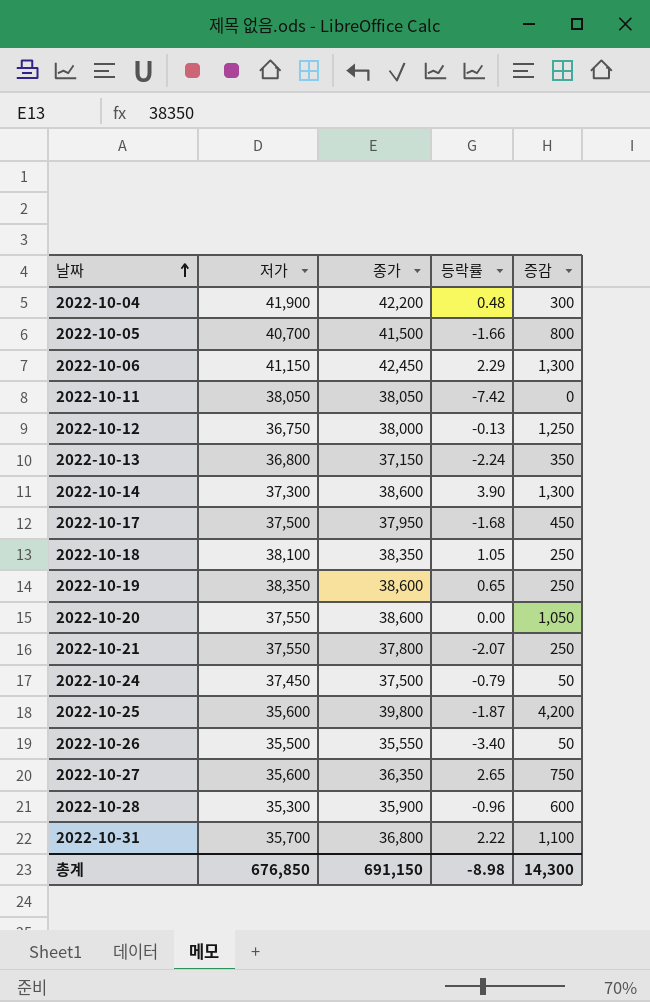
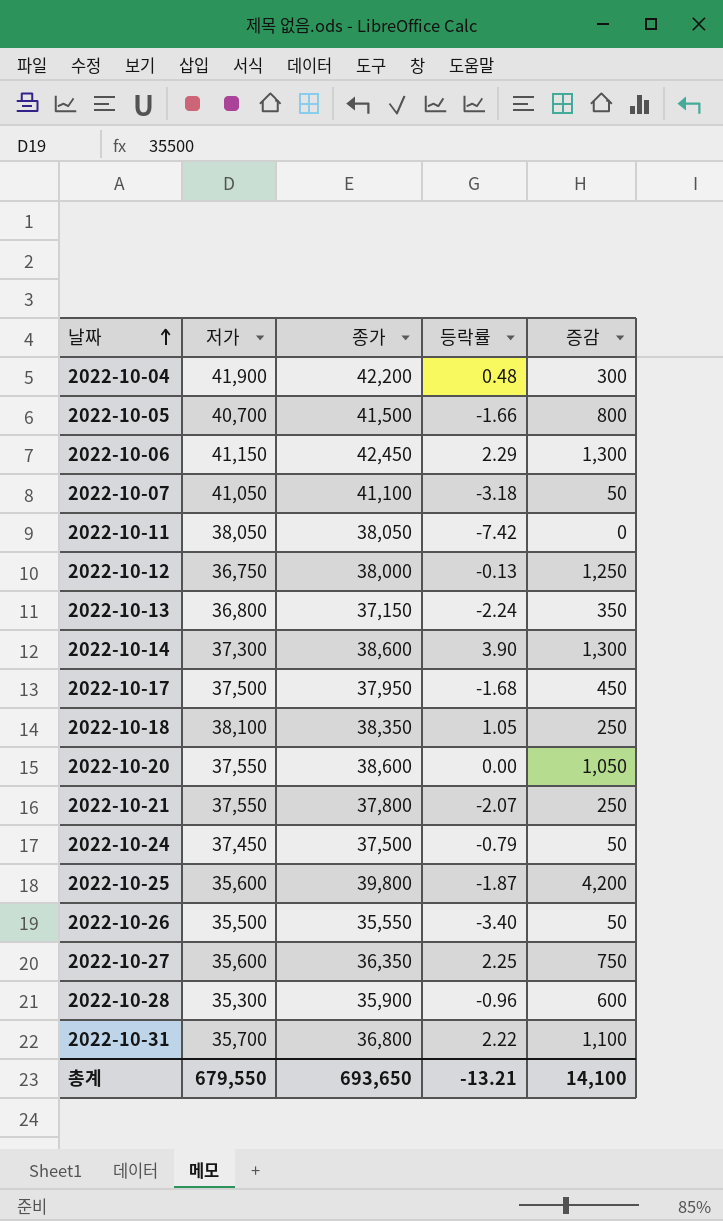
row 2022-10-19: 38,350 | 38,600 | 0.65 | 250 -> none
row 2022-10-07: none -> 41,050 | 41,100 | -3.18 | 50
2022-10-27 | 등락률: 2.65 -> 2.25
총계 | 저가: 676,850 -> 679,550
총계 | 종가: 691,150 -> 693,650
총계 | 등락률: -8.98 -> -13.21
총계 | 증감: 14,300 -> 14,100

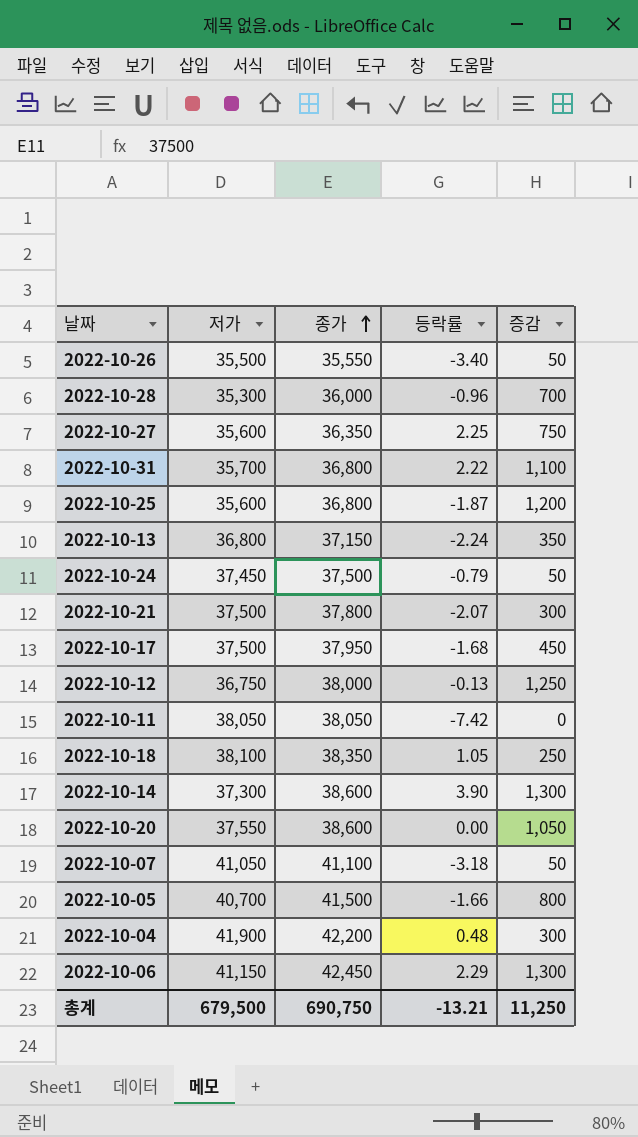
row order: 날짜 ascending -> 종가 ascending
2022-10-28 | 종가: 35,900 -> 36,000
2022-10-28 | 증감: 600 -> 700
2022-10-25 | 종가: 39,800 -> 36,800
2022-10-25 | 증감: 4,200 -> 1,200
2022-10-21 | 저가: 37,550 -> 37,500
2022-10-21 | 증감: 250 -> 300
총계 | 저가: 679,550 -> 679,500
총계 | 종가: 693,650 -> 690,750
총계 | 증감: 14,100 -> 11,250

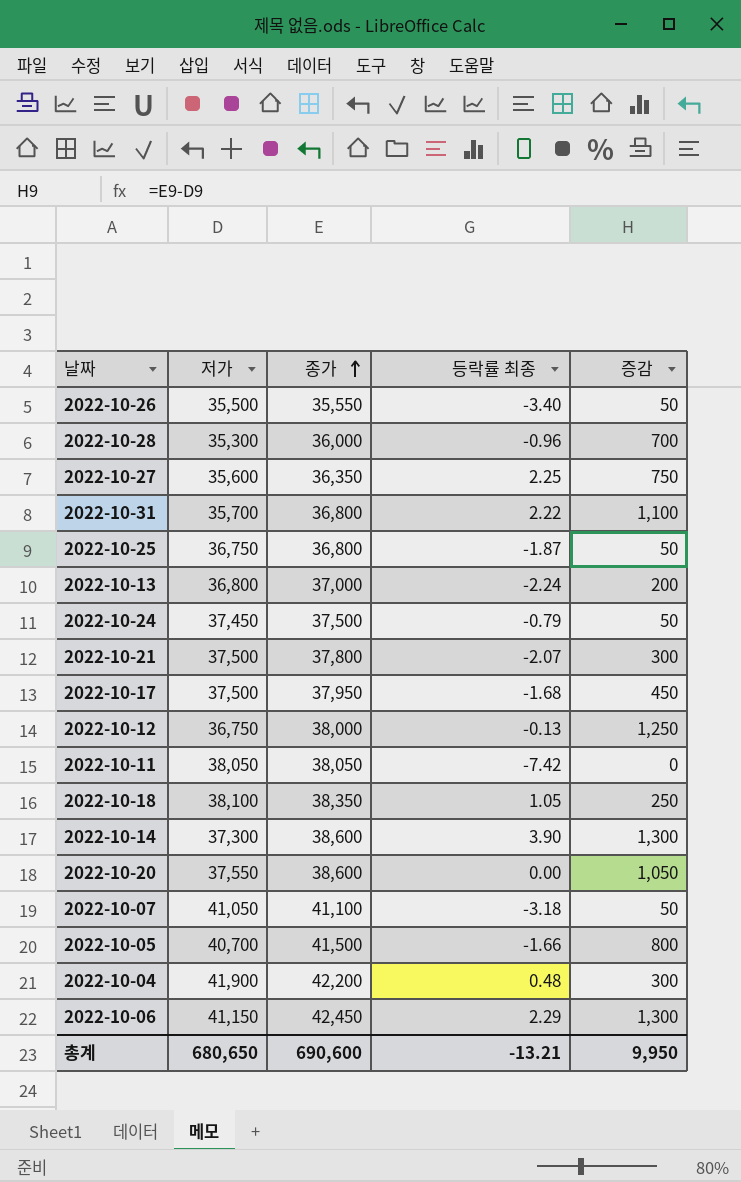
column name: 등락률 -> 등락률 최종
2022-10-25 | 저가: 35,600 -> 36,750
2022-10-25 | 증감: 1,200 -> 50
2022-10-13 | 종가: 37,150 -> 37,000
2022-10-13 | 증감: 350 -> 200
총계 | 저가: 679,500 -> 680,650
총계 | 종가: 690,750 -> 690,600
총계 | 증감: 11,250 -> 9,950

